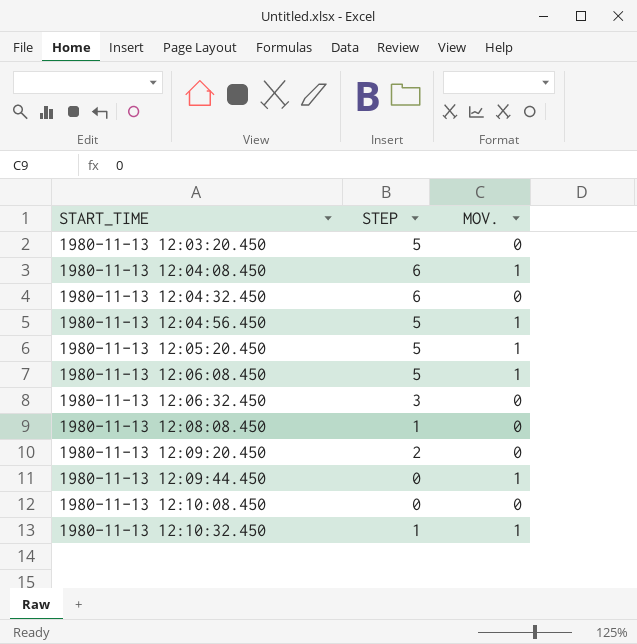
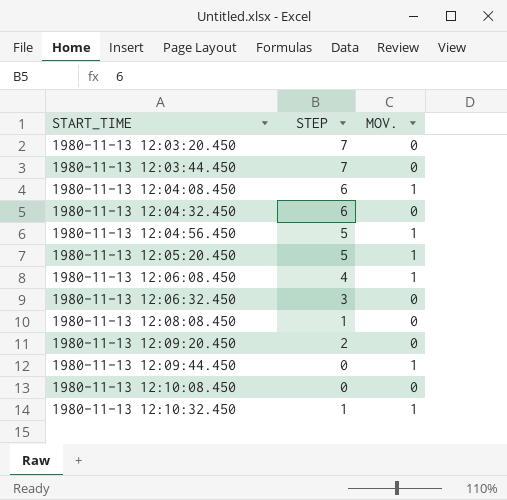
1980-11-13 12:03:20.450 | STEP: 5 -> 7
row 1980-11-13 12:03:44.450: none -> 7 | 0
1980-11-13 12:06:08.450 | STEP: 5 -> 4

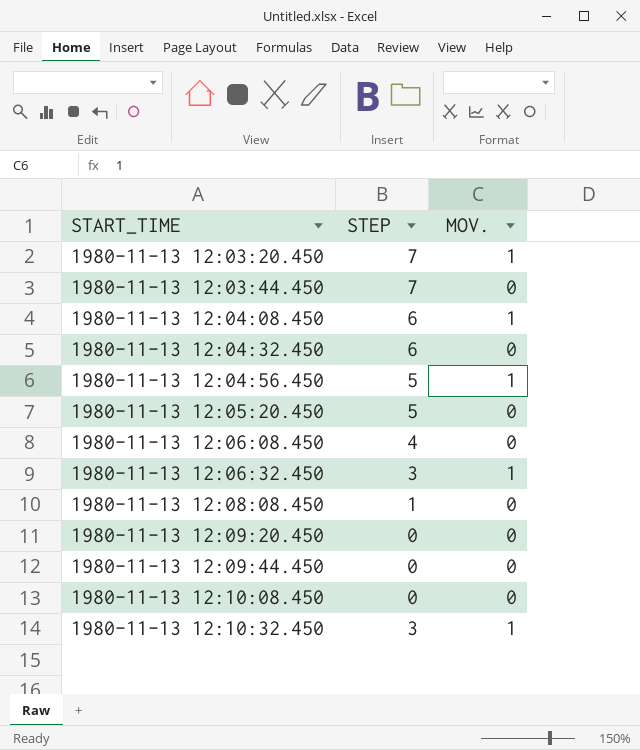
1980-11-13 12:03:20.450 | MOV.: 0 -> 1
1980-11-13 12:05:20.450 | MOV.: 1 -> 0
1980-11-13 12:06:08.450 | MOV.: 1 -> 0
1980-11-13 12:06:32.450 | MOV.: 0 -> 1
1980-11-13 12:09:20.450 | STEP: 2 -> 0
1980-11-13 12:09:44.450 | MOV.: 1 -> 0
1980-11-13 12:10:32.450 | STEP: 1 -> 3

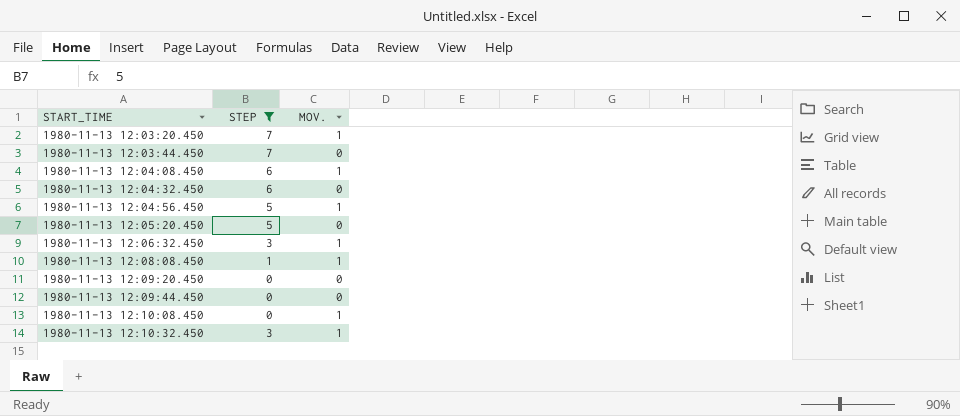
filter: none -> STEP != 4
1980-11-13 12:08:08.450 | MOV.: 0 -> 1
1980-11-13 12:10:08.450 | MOV.: 0 -> 1

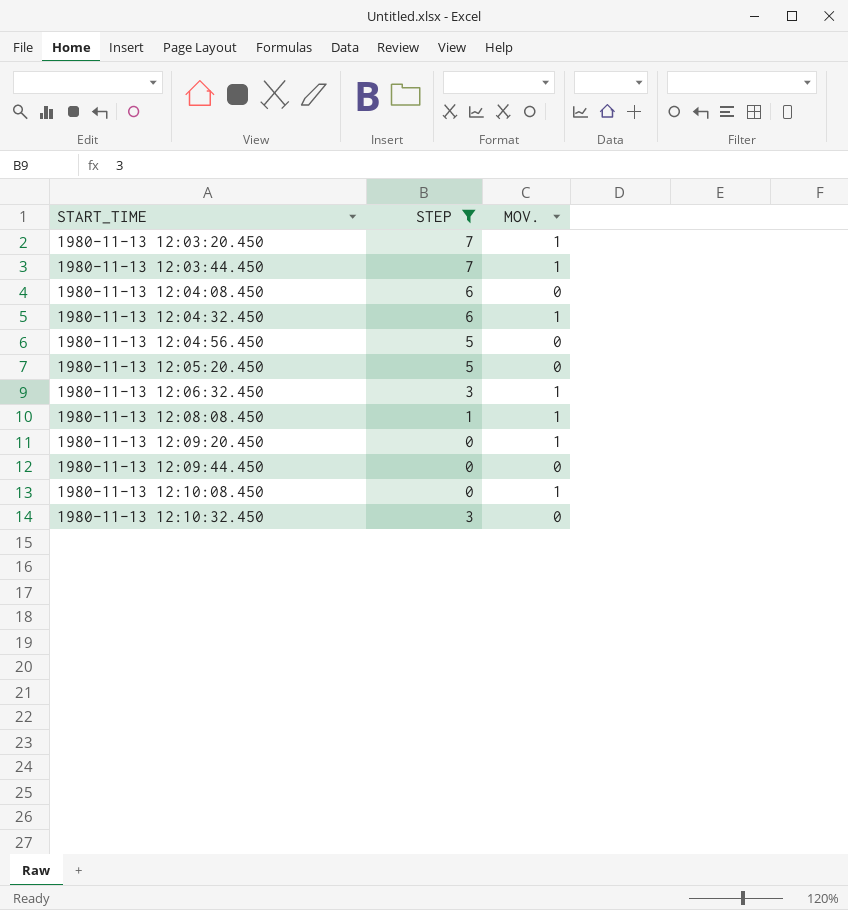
1980-11-13 12:03:44.450 | MOV.: 0 -> 1
1980-11-13 12:04:08.450 | MOV.: 1 -> 0
1980-11-13 12:04:32.450 | MOV.: 0 -> 1
1980-11-13 12:04:56.450 | MOV.: 1 -> 0
1980-11-13 12:09:20.450 | MOV.: 0 -> 1
1980-11-13 12:10:32.450 | MOV.: 1 -> 0

